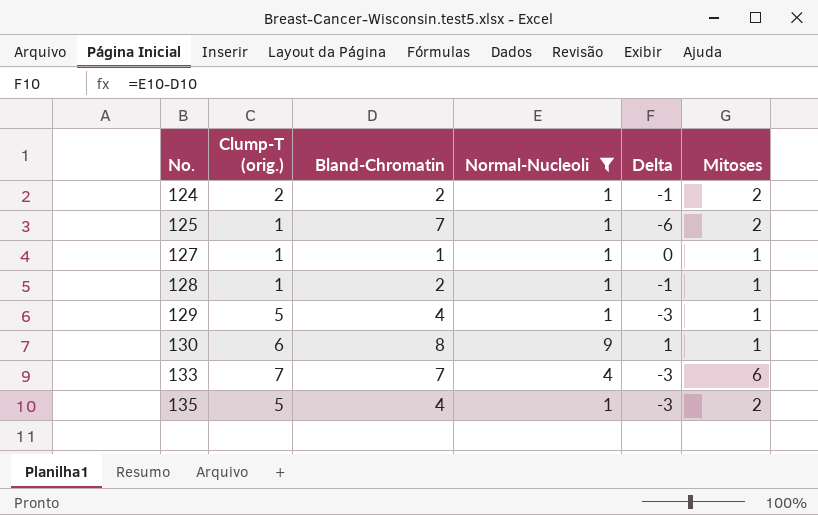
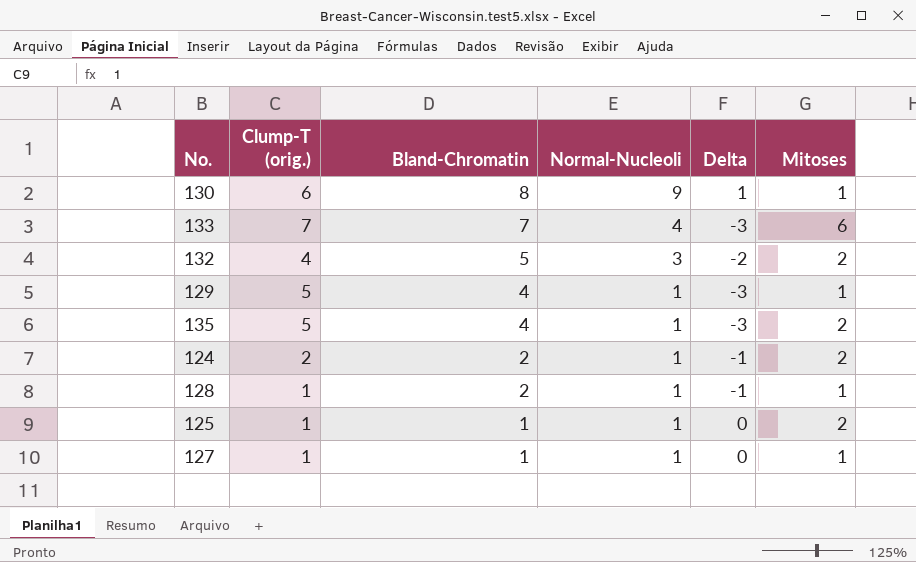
filter: Normal-Nucleoli != 3 -> none
row order: No. ascending -> Bland-Chromatin descending
125 | Bland-Chromatin: 7 -> 1
125 | Delta: -6 -> 0

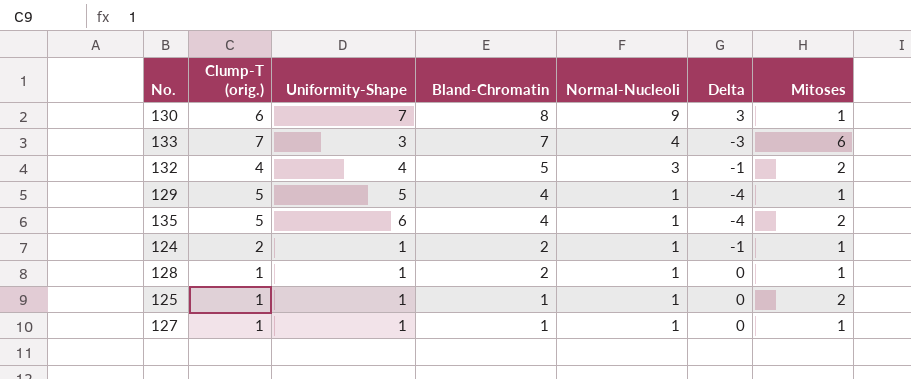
column Uniformity-Shape | position: none -> 3
column Delta | formula: [Normal-Nucleoli] - [Bland-Chromatin] -> [Normal-Nucleoli] - [Clump-T (orig.)]
124 | Mitoses: 2 -> 1

